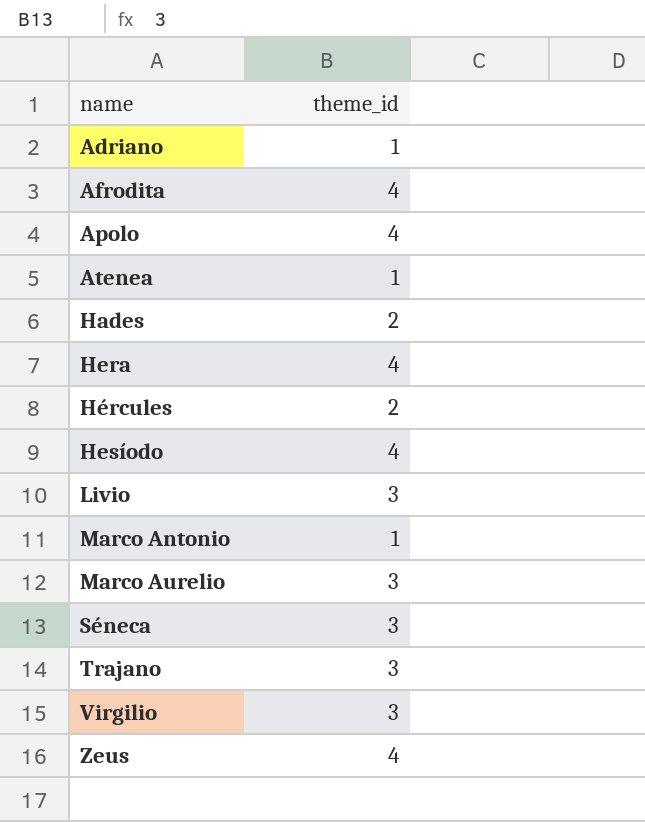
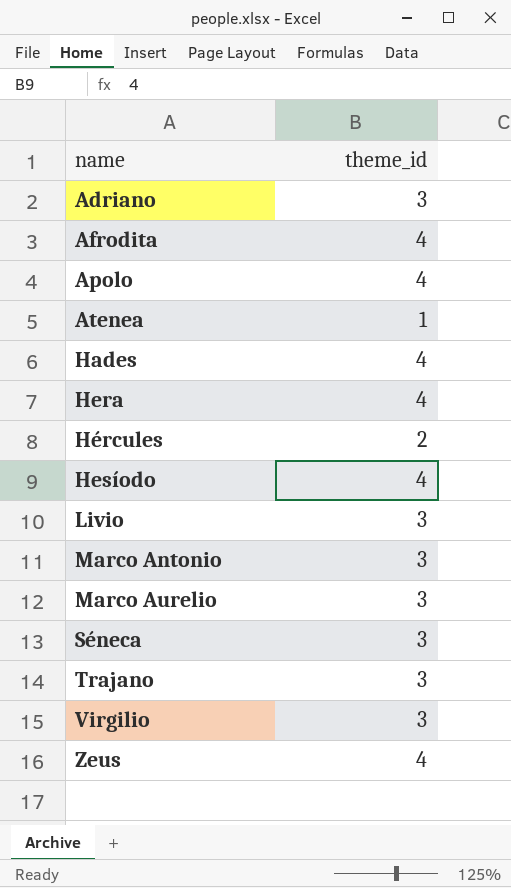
Adriano | theme_id: 1 -> 3
Hades | theme_id: 2 -> 4
Marco Antonio | theme_id: 1 -> 3

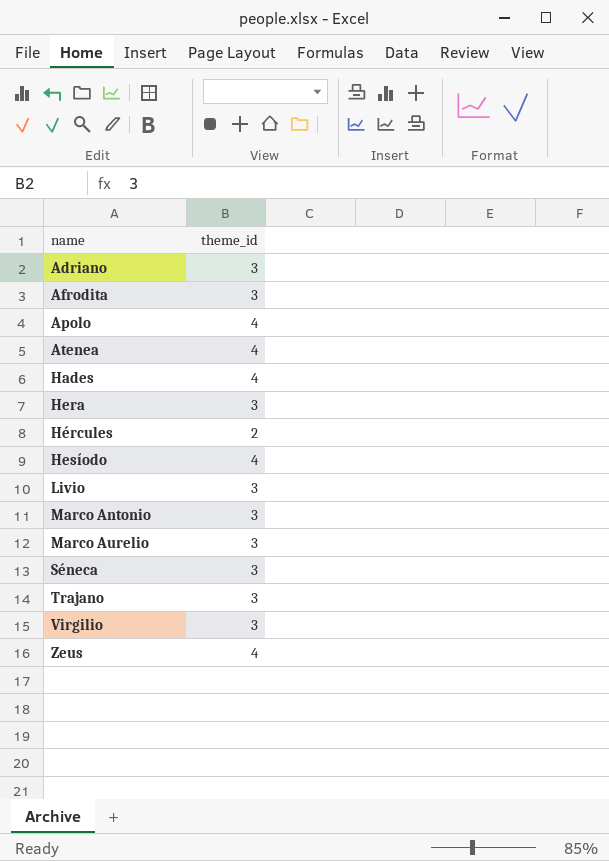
Afrodita | theme_id: 4 -> 3
Atenea | theme_id: 1 -> 4
Hera | theme_id: 4 -> 3

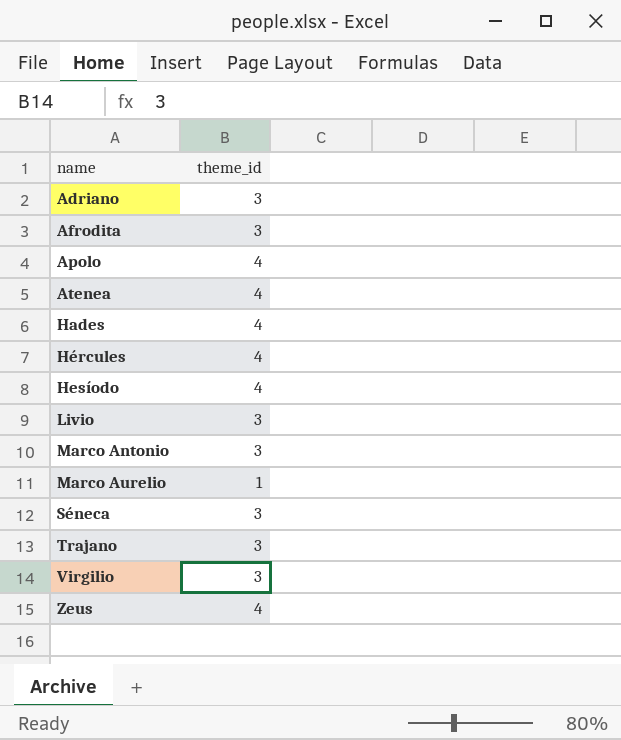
row Hera: 3 -> none
Hércules | theme_id: 2 -> 4
Marco Aurelio | theme_id: 3 -> 1

